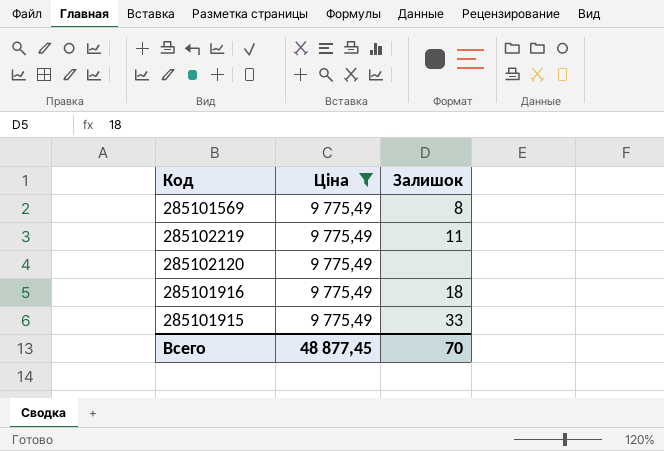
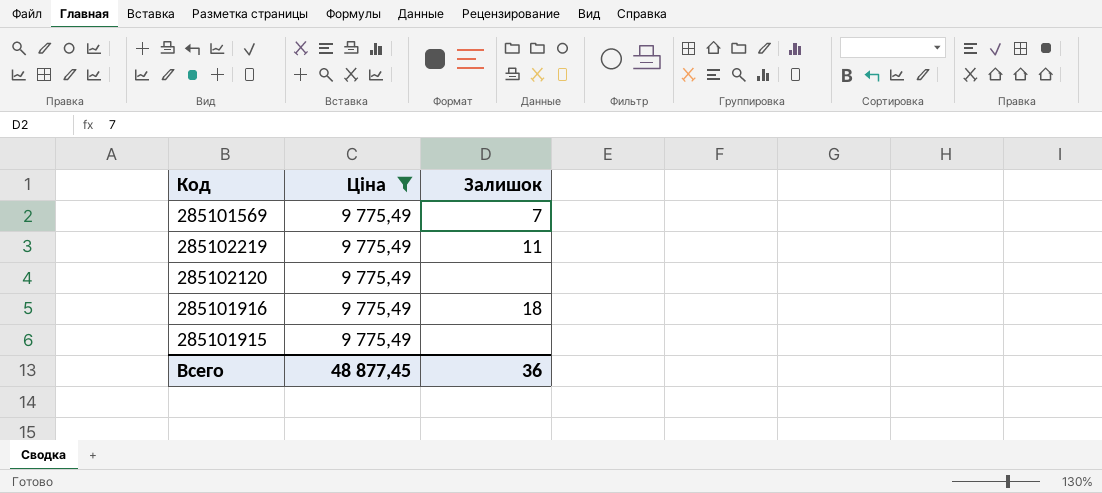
285101569 | Залишок: 8 -> 7
285101915 | Залишок: 33 -> none
Всего | Залишок: 70 -> 36

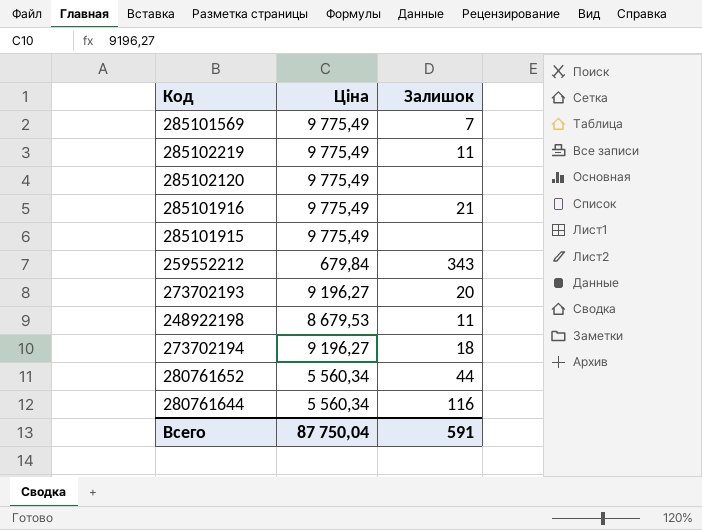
filter: Ціна = 9 775,49 -> none
285101916 | Залишок: 18 -> 21
Всего | Ціна: 48 877,45 -> 87 750,04
Всего | Залишок: 36 -> 591

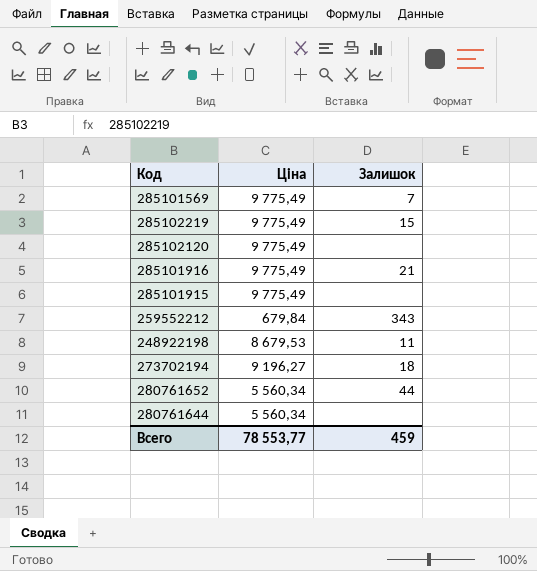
row 273702193: 9 196,27 | 20 -> none
285102219 | Залишок: 11 -> 15
280761644 | Залишок: 116 -> none
Всего | Ціна: 87 750,04 -> 78 553,77
Всего | Залишок: 591 -> 459

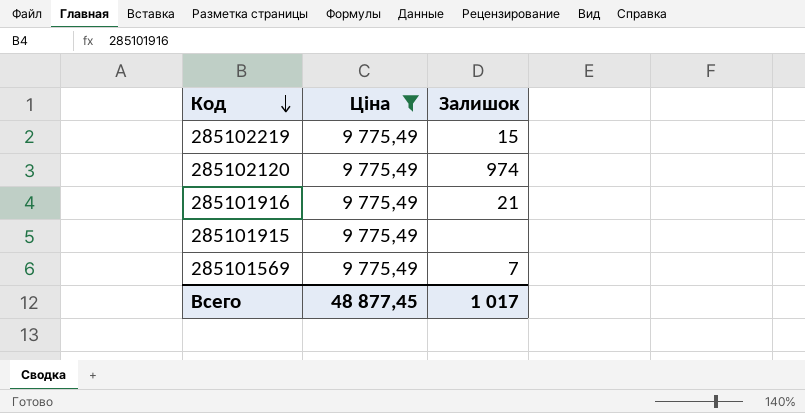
filter: none -> Ціна = 9 775,49
row order: none -> Код descending
285102120 | Залишок: none -> 974
Всего | Ціна: 78 553,77 -> 48 877,45
Всего | Залишок: 459 -> 1 017

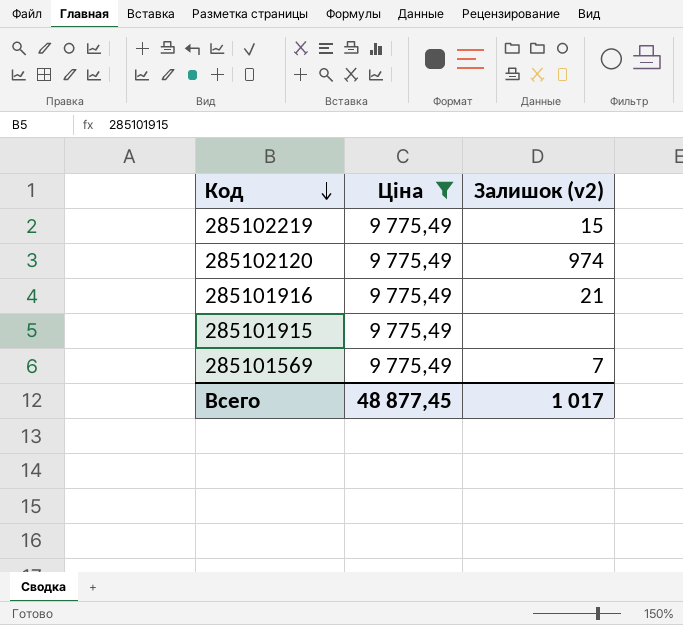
column name: Залишок -> Залишок (v2)

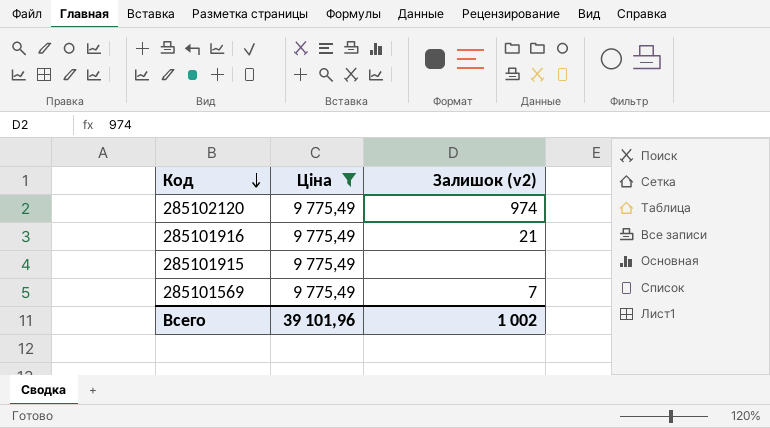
row 285102219: 9 775,49 | 15 -> none
Всего | Ціна: 48 877,45 -> 39 101,96
Всего | Залишок (v2): 1 017 -> 1 002

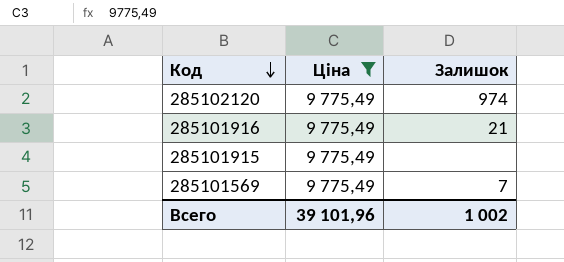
column name: Залишок (v2) -> Залишок

